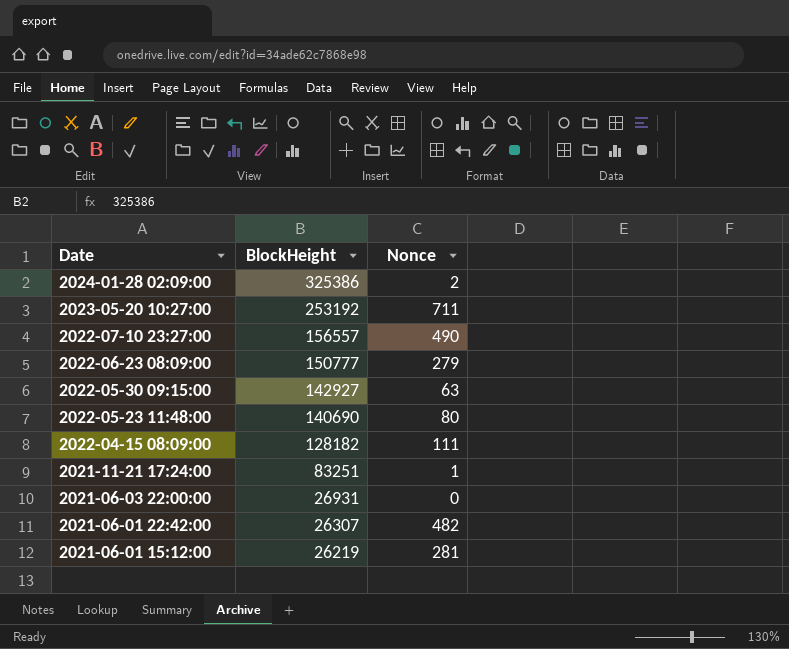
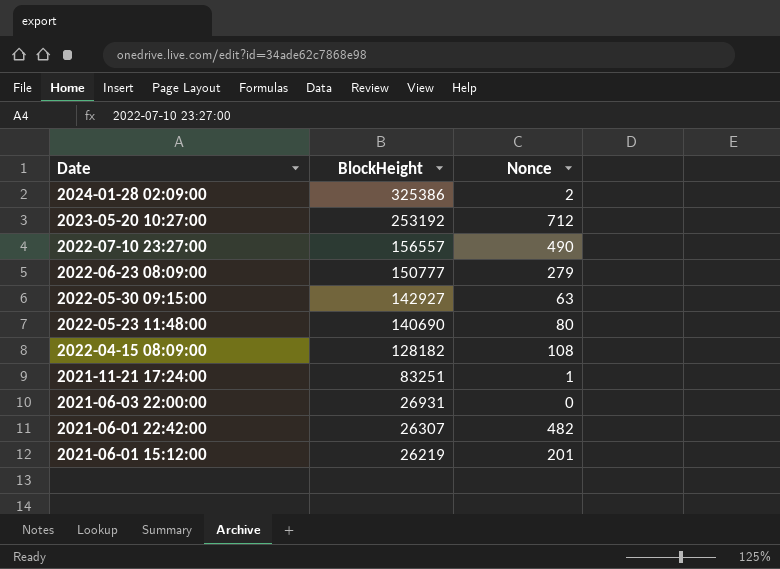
2023-05-20 10:27:00 | Nonce: 711 -> 712
2022-04-15 08:09:00 | Nonce: 111 -> 108
2021-06-01 15:12:00 | Nonce: 281 -> 201

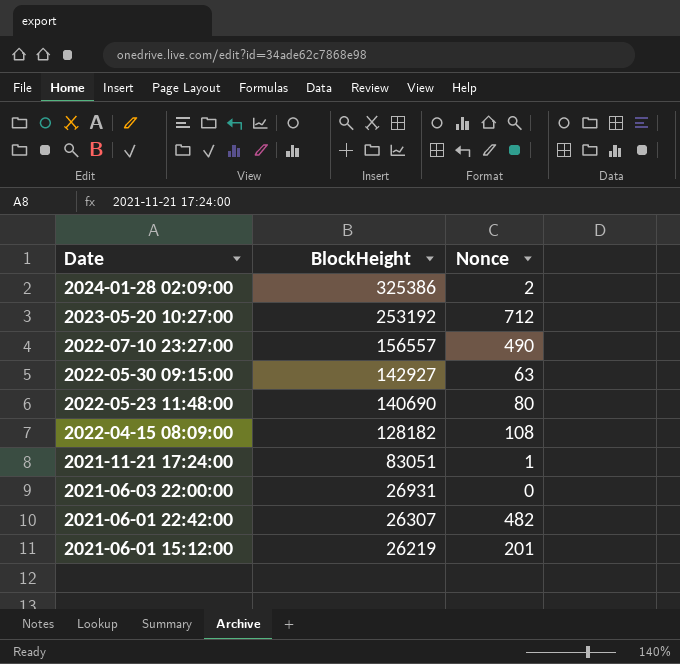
row 2022-06-23 08:09:00: 150777 | 279 -> none
2021-11-21 17:24:00 | BlockHeight: 83251 -> 83051

